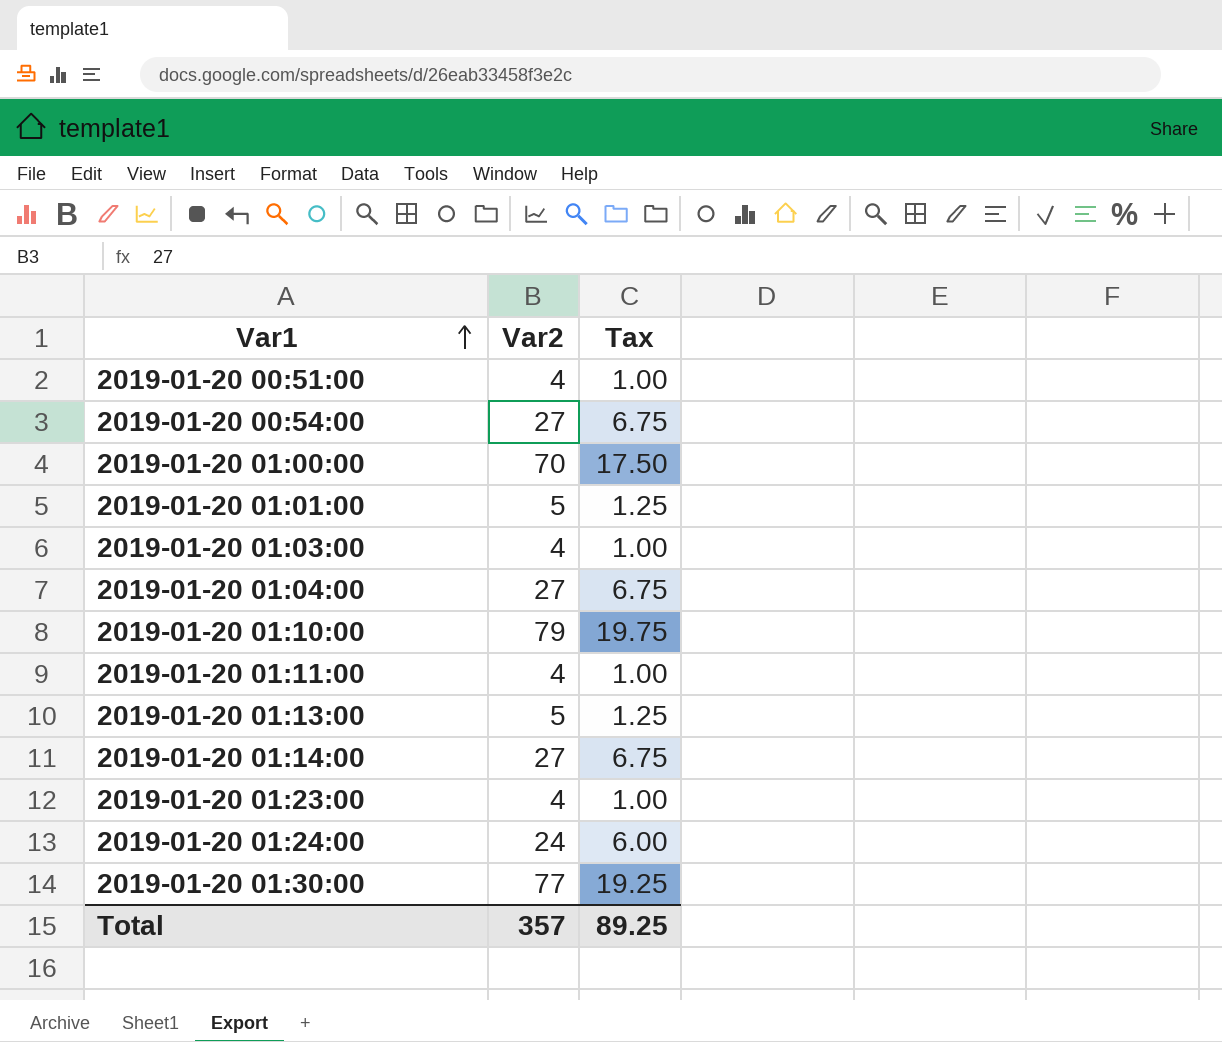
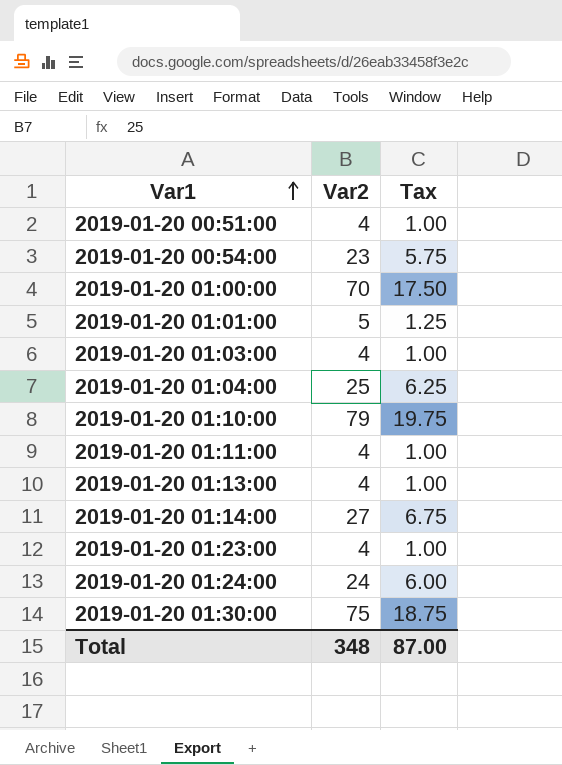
2019-01-20 00:54:00 | Var2: 27 -> 23
2019-01-20 00:54:00 | Tax: 6.75 -> 5.75
2019-01-20 01:04:00 | Var2: 27 -> 25
2019-01-20 01:04:00 | Tax: 6.75 -> 6.25
2019-01-20 01:13:00 | Var2: 5 -> 4
2019-01-20 01:13:00 | Tax: 1.25 -> 1.00
2019-01-20 01:30:00 | Var2: 77 -> 75
2019-01-20 01:30:00 | Tax: 19.25 -> 18.75
Total | Var2: 357 -> 348
Total | Tax: 89.25 -> 87.00

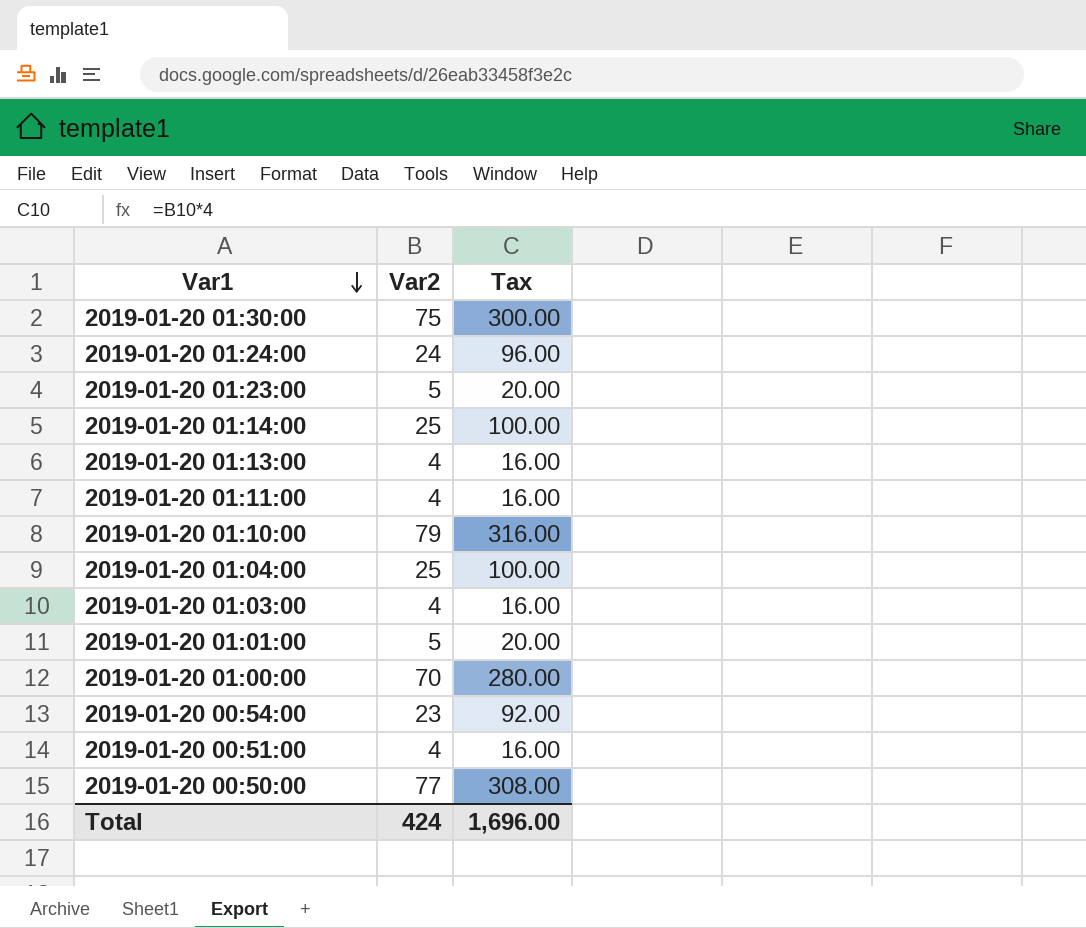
row order: Var1 ascending -> Var1 descending
column Tax | formula: [Var2] * 0.25 -> [Var2] * 4
2019-01-20 01:23:00 | Var2: 4 -> 5
2019-01-20 01:14:00 | Var2: 27 -> 25
row 2019-01-20 00:50:00: none -> 77 | 308.00
Total | Var2: 348 -> 424
Total | Tax: 87.00 -> 1,696.00

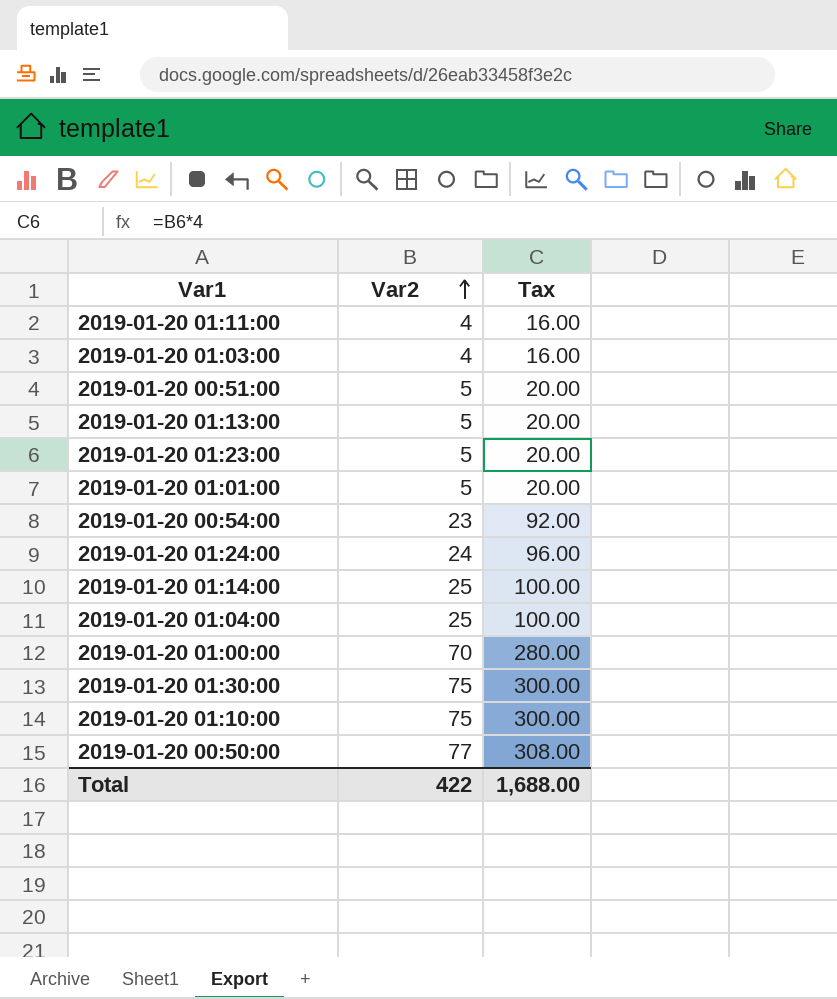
row order: Var1 descending -> Var2 ascending
2019-01-20 00:51:00 | Var2: 4 -> 5
2019-01-20 00:51:00 | Tax: 16.00 -> 20.00
2019-01-20 01:13:00 | Var2: 4 -> 5
2019-01-20 01:13:00 | Tax: 16.00 -> 20.00
2019-01-20 01:10:00 | Var2: 79 -> 75
2019-01-20 01:10:00 | Tax: 316.00 -> 300.00
Total | Var2: 424 -> 422
Total | Tax: 1,696.00 -> 1,688.00

